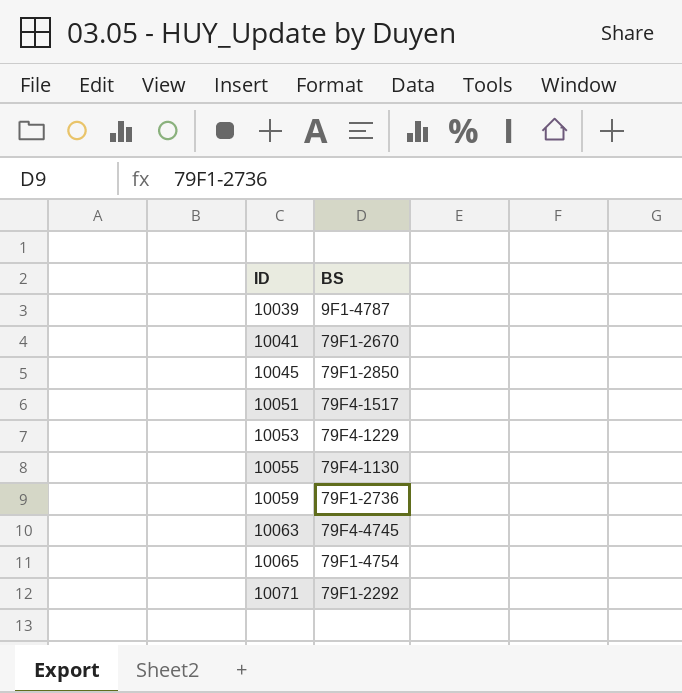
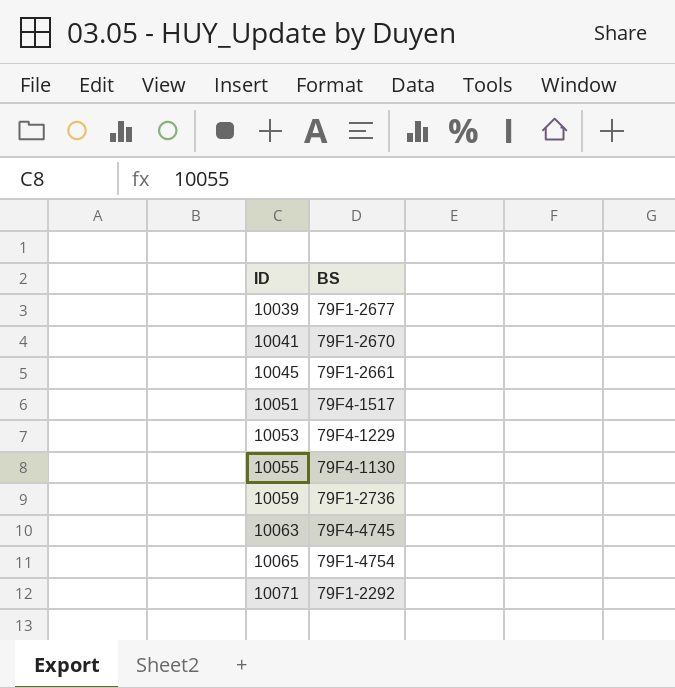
10039 | BS: 9F1-4787 -> 79F1-2677
10045 | BS: 79F1-2850 -> 79F1-2661

